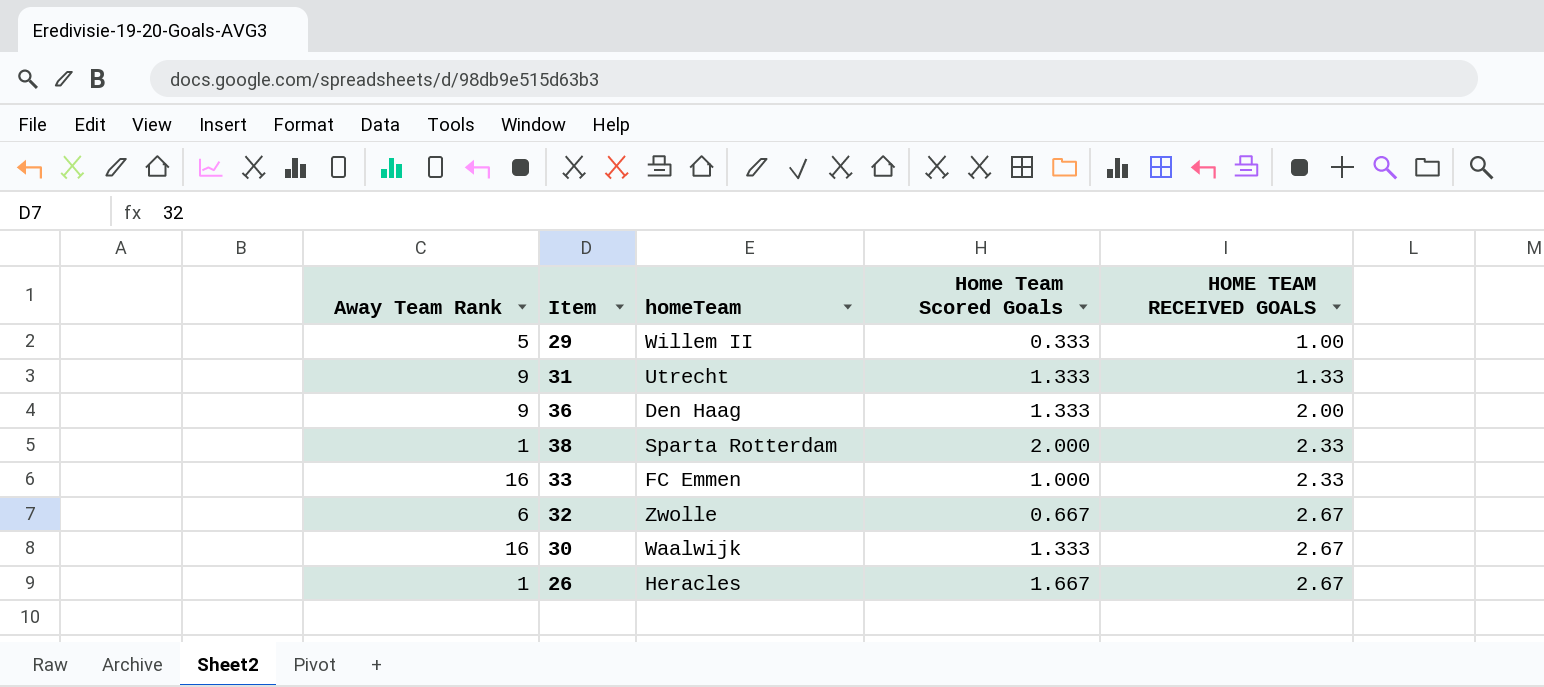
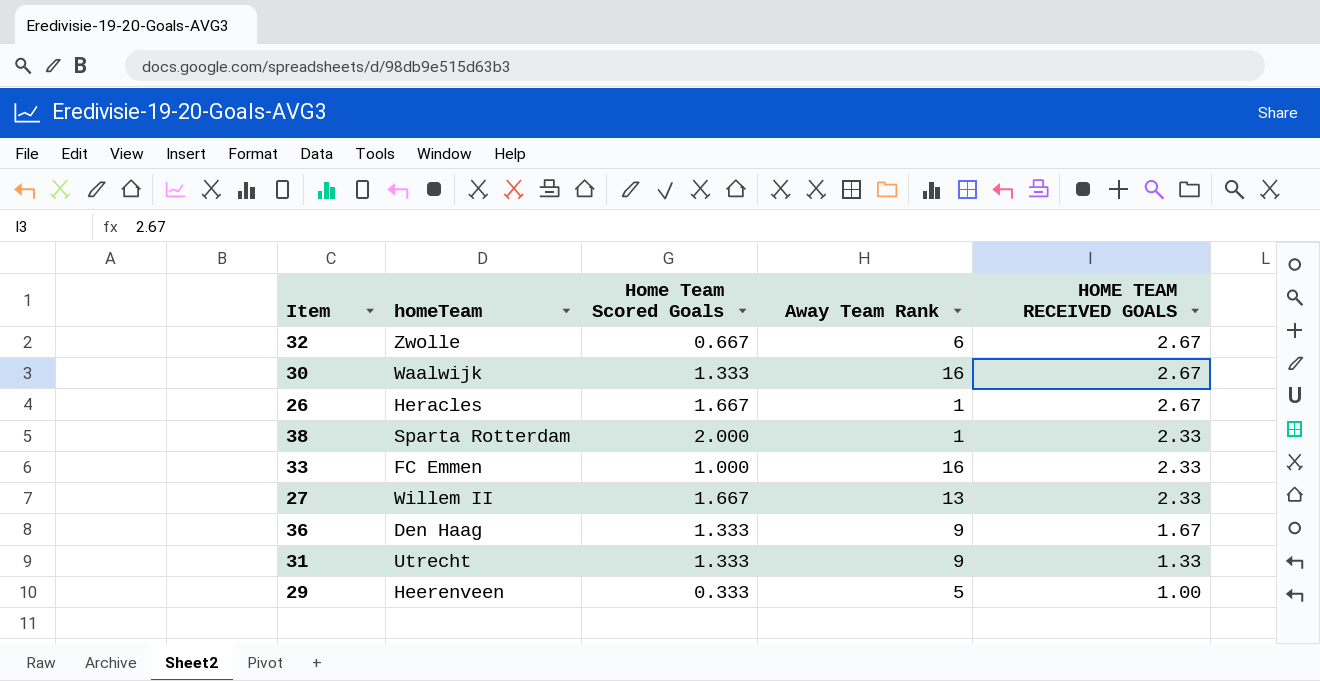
row order: HOME TEAM RECEIVED GOALS ascending -> HOME TEAM RECEIVED GOALS descending
column Away Team Rank | position: 1 -> 4
row 27: none -> Willem II | 1.667 | 13 | 2.33
36 | HOME TEAM RECEIVED GOALS: 2.00 -> 1.67
29 | homeTeam: Willem II -> Heerenveen

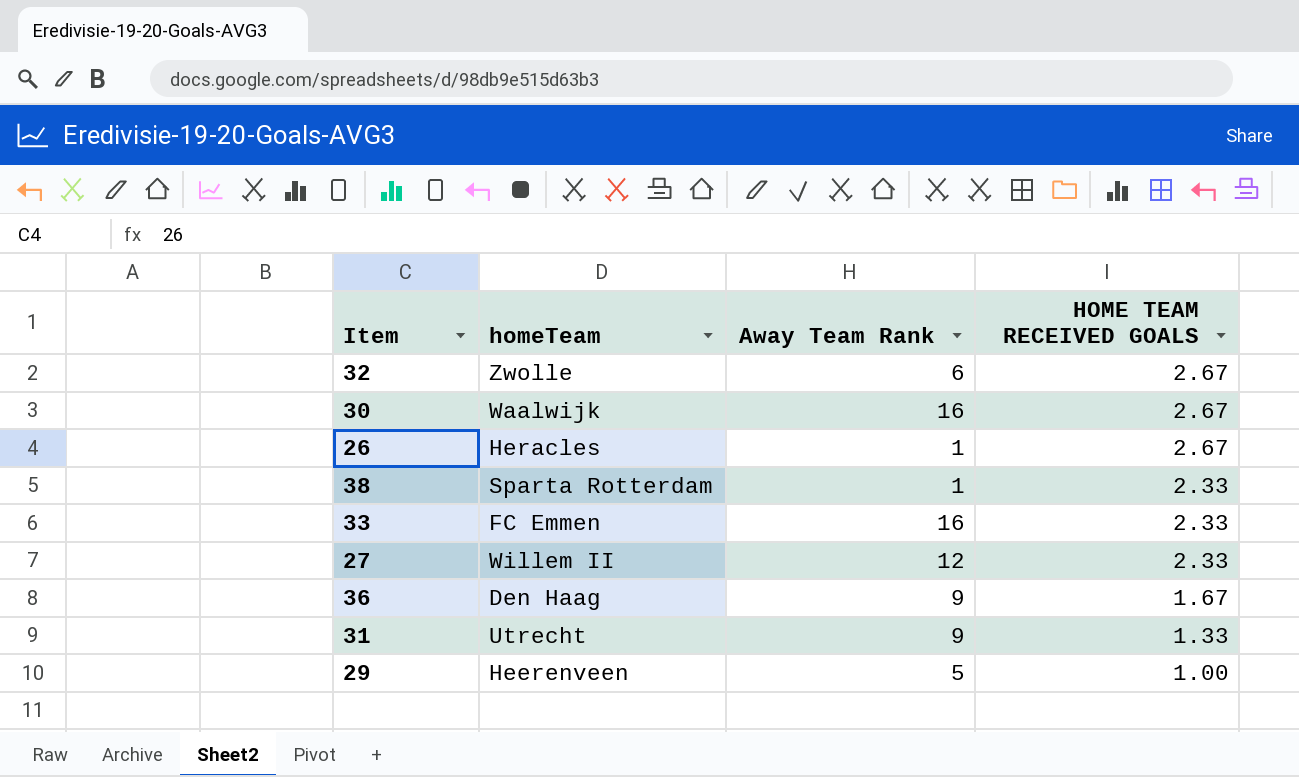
column Home Team Scored Goals | position: 3 -> none
27 | Away Team Rank: 13 -> 12

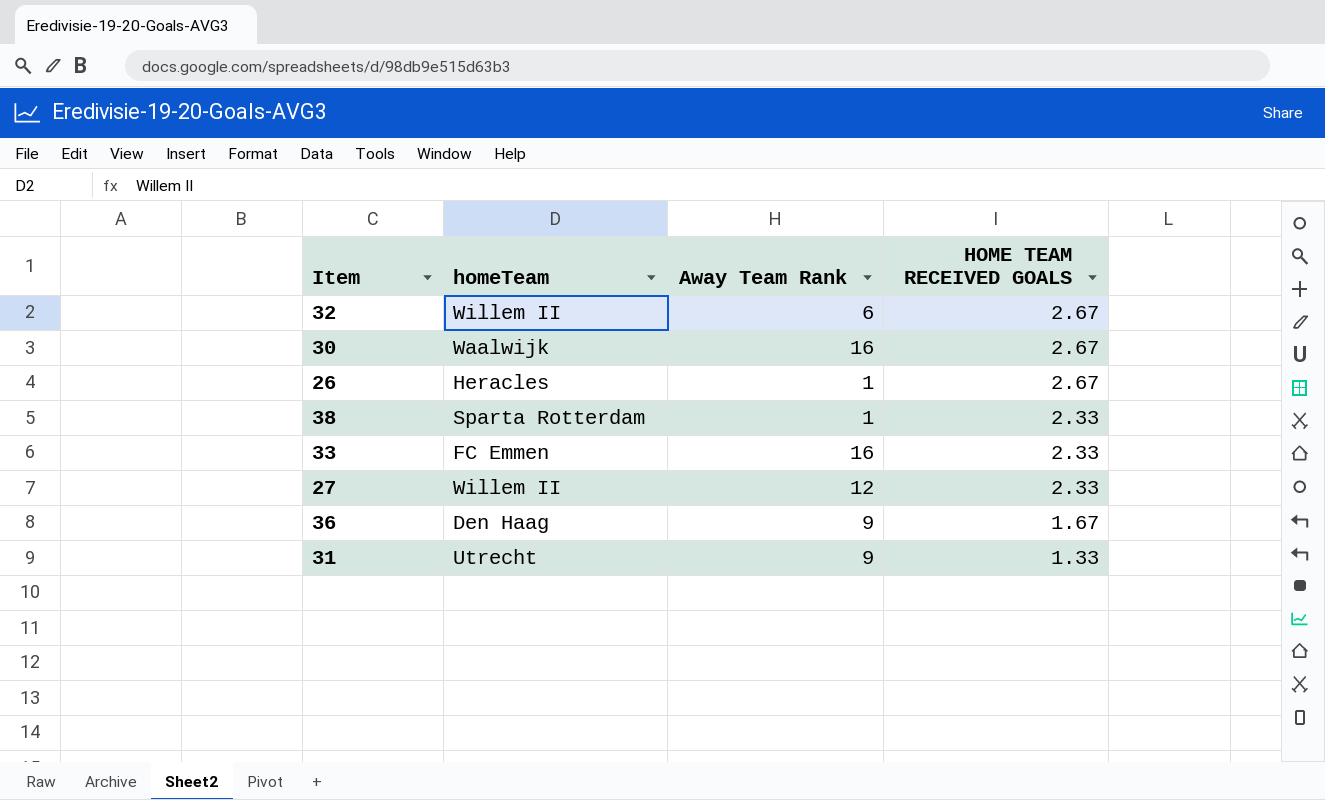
row 29: Heerenveen | 5 | 1.00 -> none
32 | homeTeam: Zwolle -> Willem II

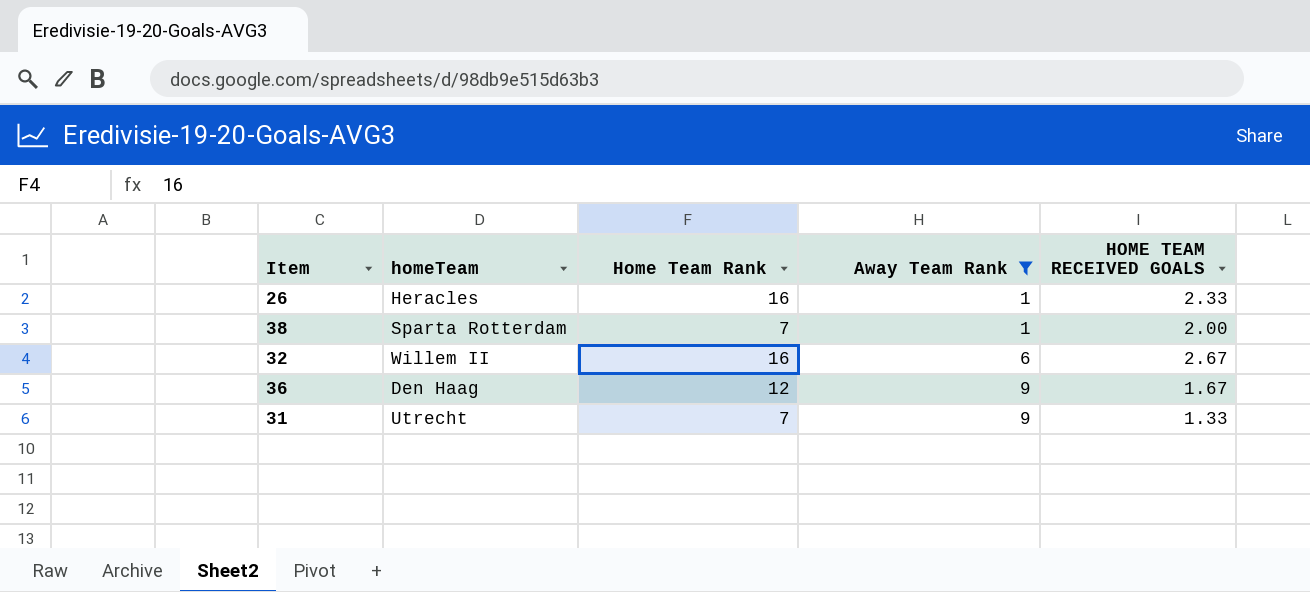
filter: none -> Away Team Rank <= 9
row order: HOME TEAM RECEIVED GOALS descending -> Away Team Rank ascending
column Home Team Rank | position: none -> 3
26 | HOME TEAM RECEIVED GOALS: 2.67 -> 2.33
38 | HOME TEAM RECEIVED GOALS: 2.33 -> 2.00

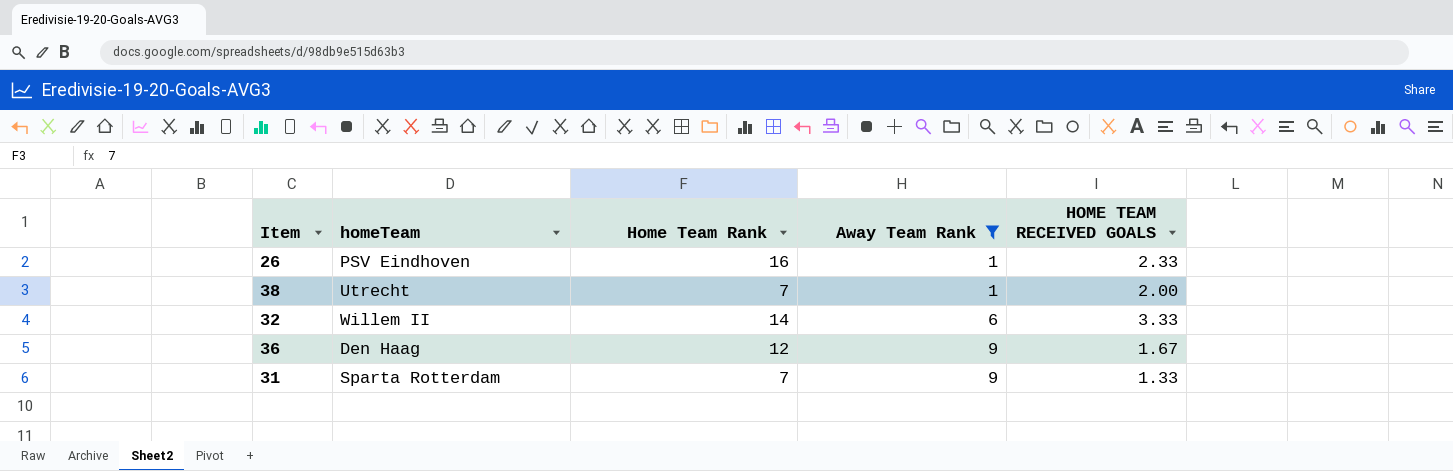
26 | homeTeam: Heracles -> PSV Eindhoven
38 | homeTeam: Sparta Rotterdam -> Utrecht
32 | Home Team Rank: 16 -> 14
32 | HOME TEAM RECEIVED GOALS: 2.67 -> 3.33
31 | homeTeam: Utrecht -> Sparta Rotterdam

